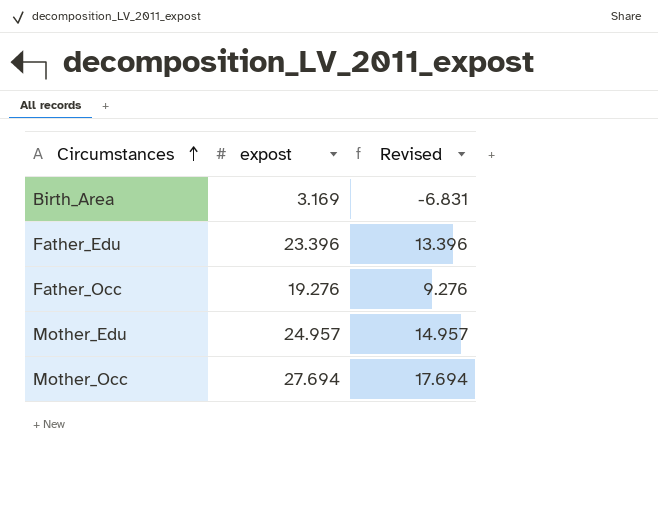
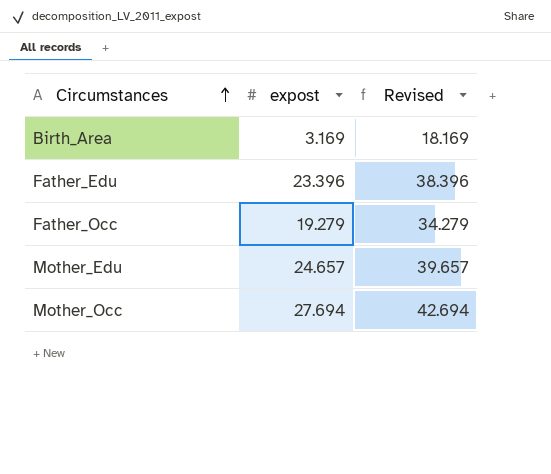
column Revised | formula: [expost] - 10 -> [expost] + 15
Father_Occ | expost: 19.276 -> 19.279
Mother_Edu | expost: 24.957 -> 24.657

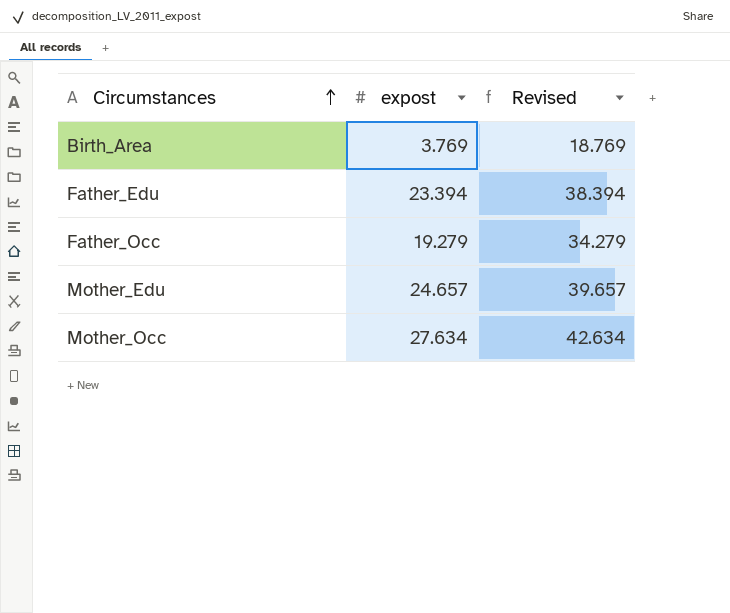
Birth_Area | expost: 3.169 -> 3.769
Birth_Area | Revised: 18.169 -> 18.769
Father_Edu | expost: 23.396 -> 23.394
Father_Edu | Revised: 38.396 -> 38.394
Mother_Occ | expost: 27.694 -> 27.634
Mother_Occ | Revised: 42.694 -> 42.634

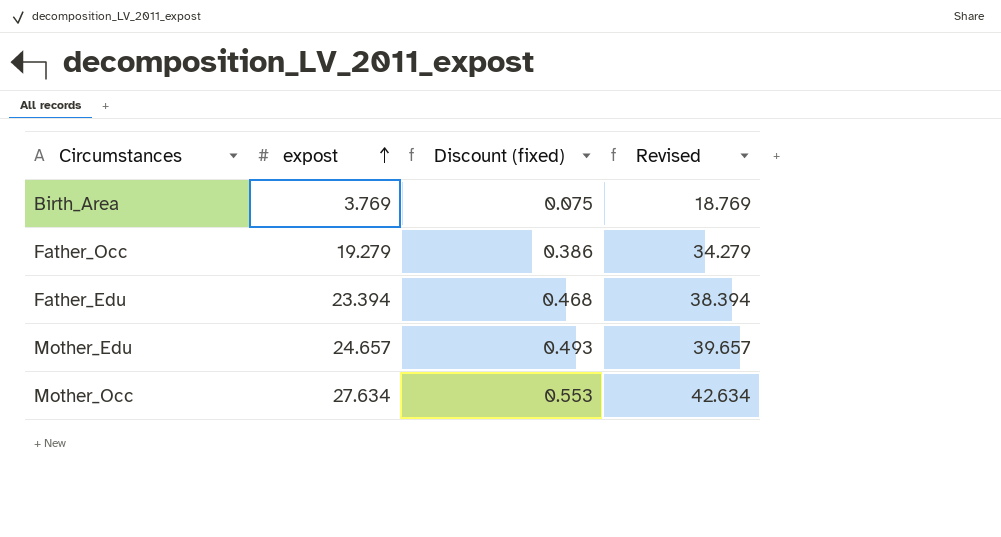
row order: Circumstances ascending -> expost ascending
column Discount (fixed) | formula: none -> [expost] * 0.02

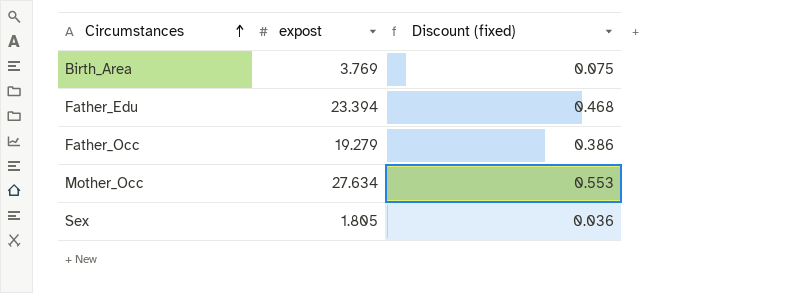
row order: expost ascending -> Circumstances ascending
column Revised | formula: [expost] + 15 -> none
row Mother_Edu: 24.657 | 0.493 | 39.657 -> none
row Sex: none -> 1.805 | 0.036

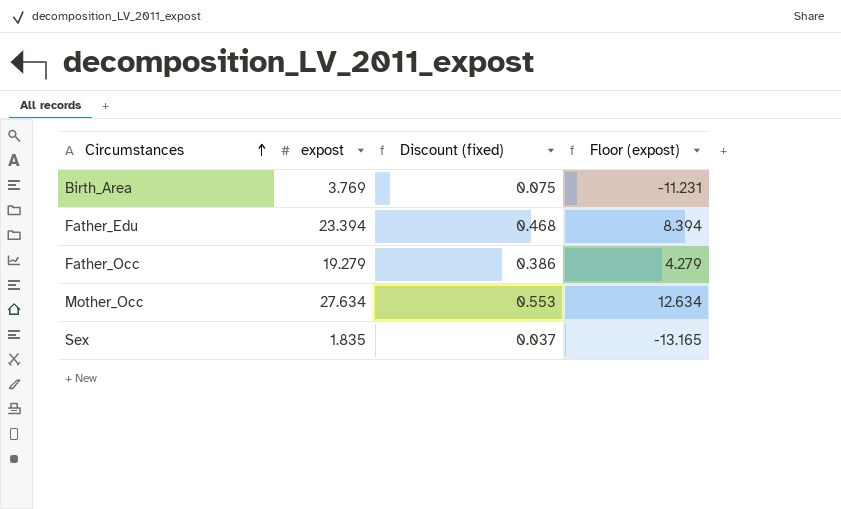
column Floor (expost) | formula: none -> [expost] - 15
Sex | expost: 1.805 -> 1.835
Sex | Discount (fixed): 0.036 -> 0.037

